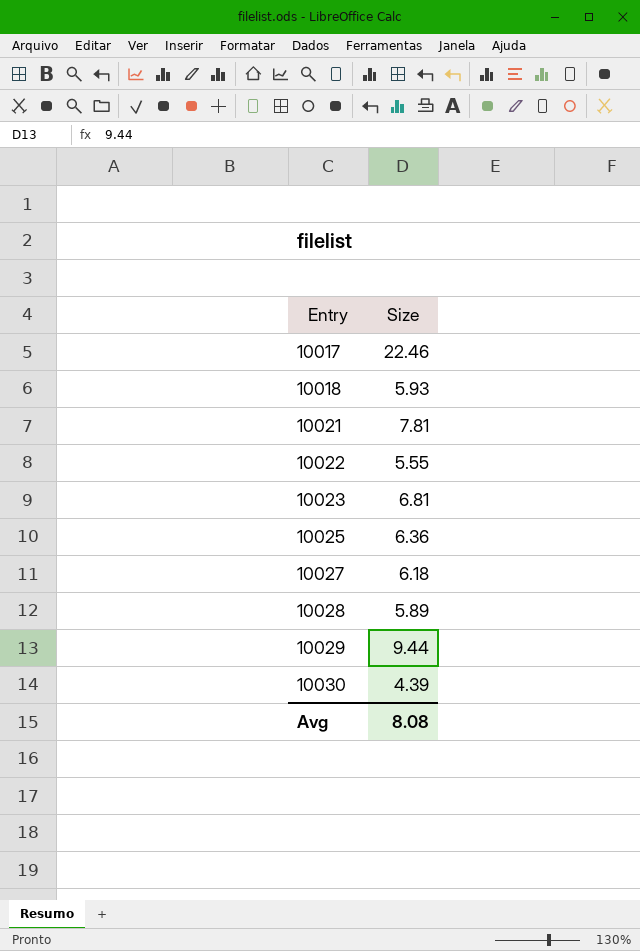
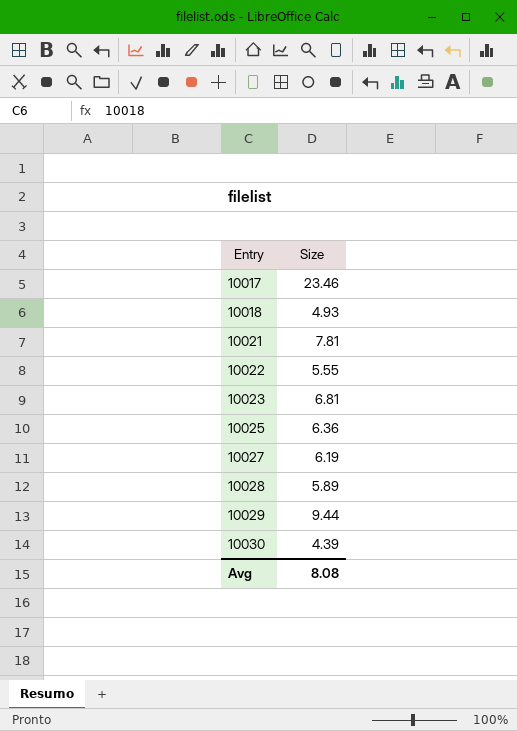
10017 | Size: 22.46 -> 23.46
10018 | Size: 5.93 -> 4.93
10027 | Size: 6.18 -> 6.19

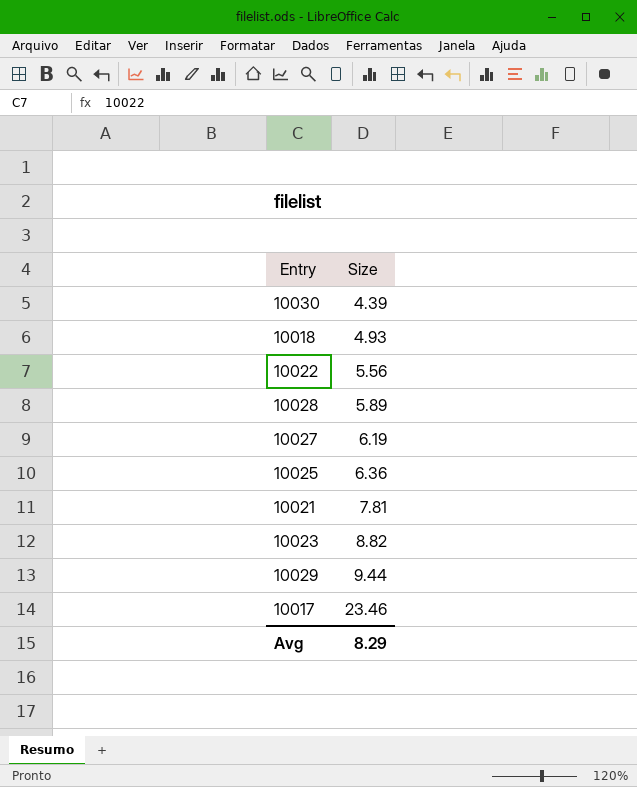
row order: Entry ascending -> Size ascending
10022 | Size: 5.55 -> 5.56
10023 | Size: 6.81 -> 8.82
Avg | Size: 8.08 -> 8.29

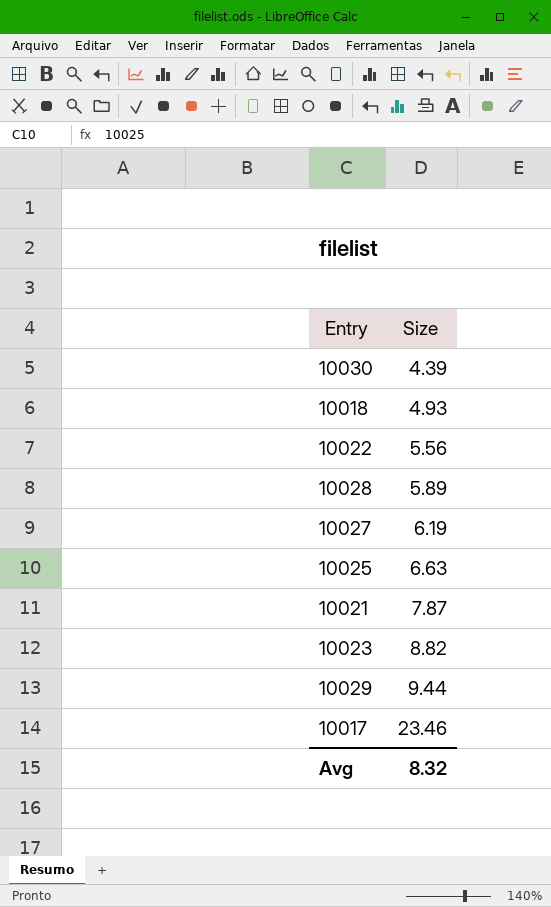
10025 | Size: 6.36 -> 6.63
10021 | Size: 7.81 -> 7.87
Avg | Size: 8.29 -> 8.32

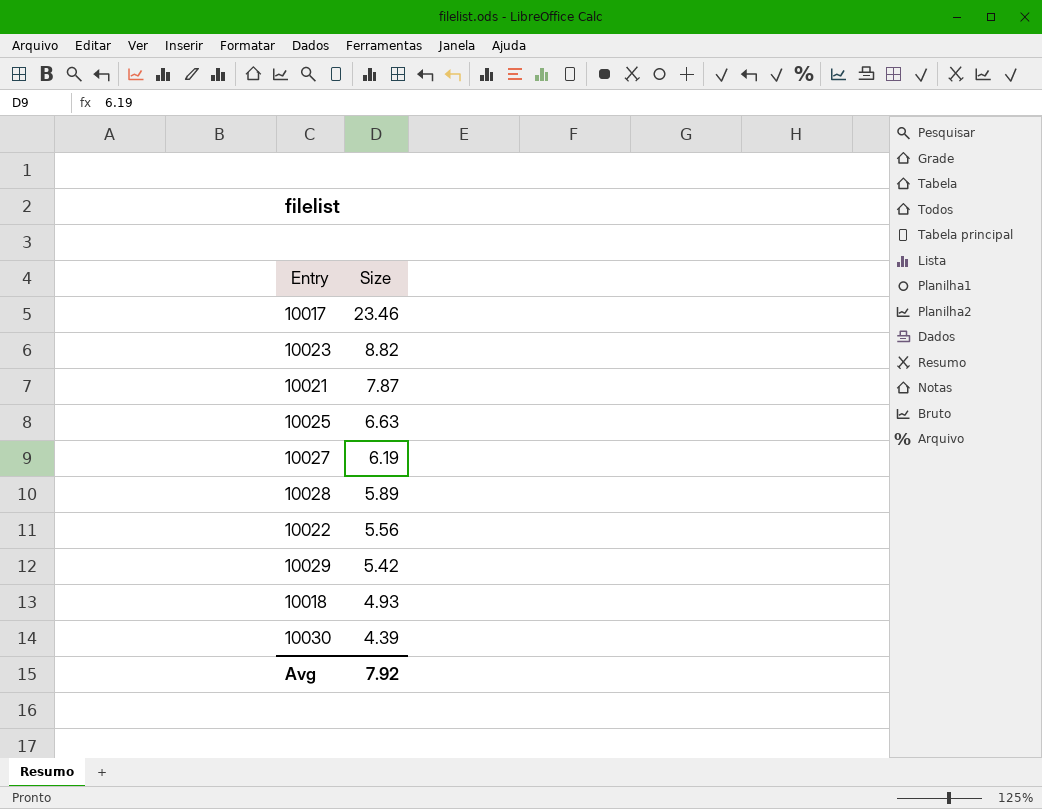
row order: Size ascending -> Size descending
10029 | Size: 9.44 -> 5.42
Avg | Size: 8.32 -> 7.92

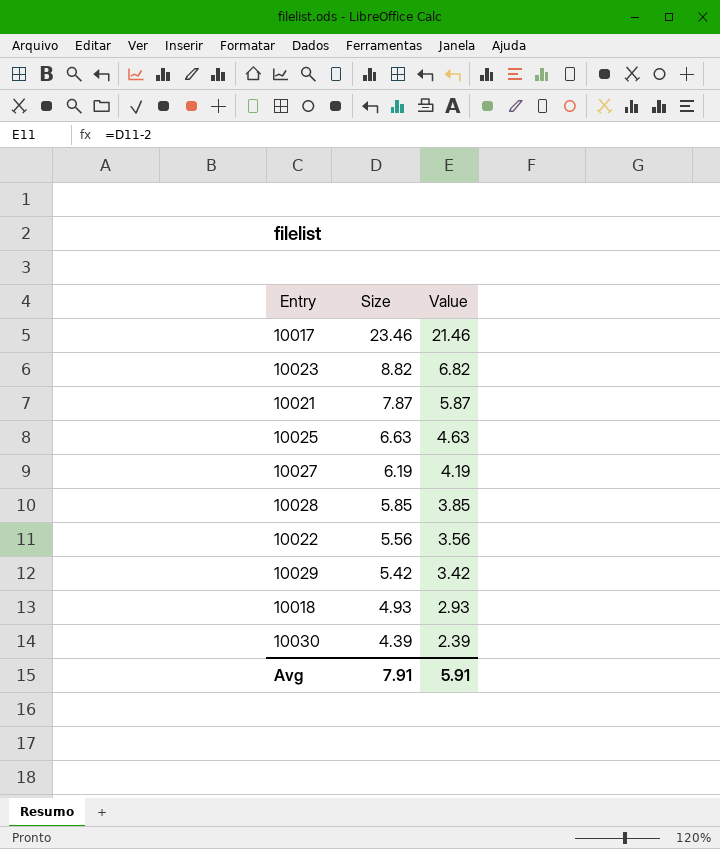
column Value | formula: none -> [Size] - 2
10028 | Size: 5.89 -> 5.85
Avg | Size: 7.92 -> 7.91

